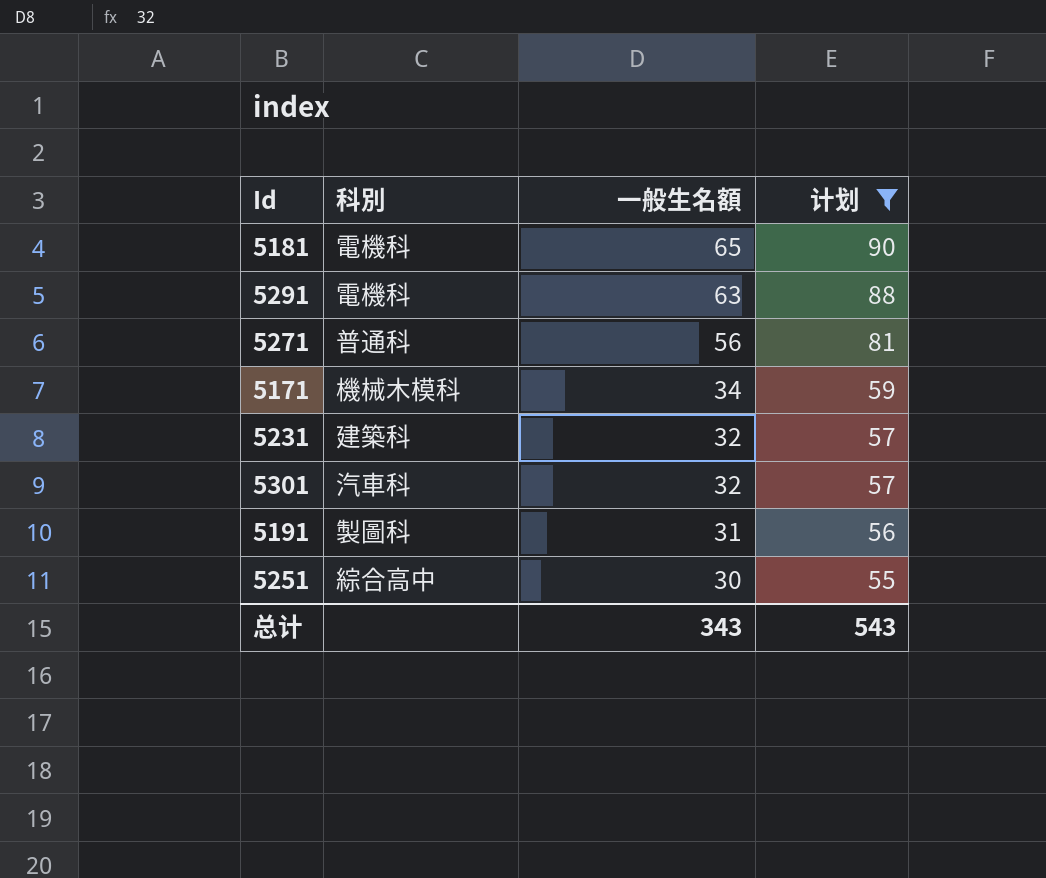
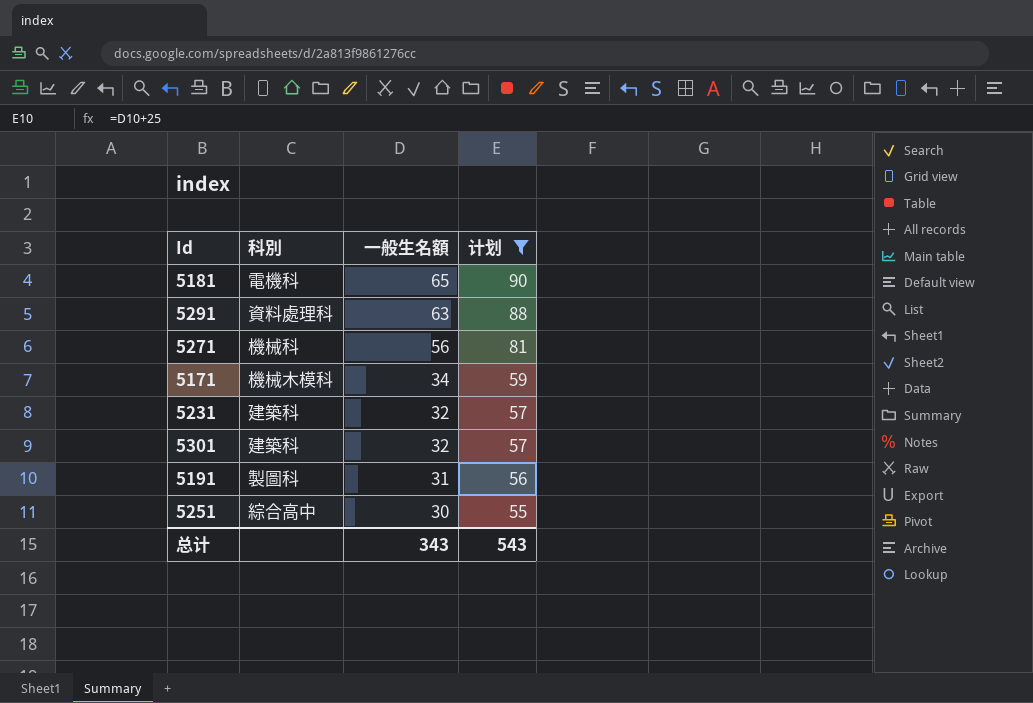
5291 | 科別: 電機科 -> 資料處理科
5271 | 科別: 普通科 -> 機械科
5301 | 科別: 汽車科 -> 建築科

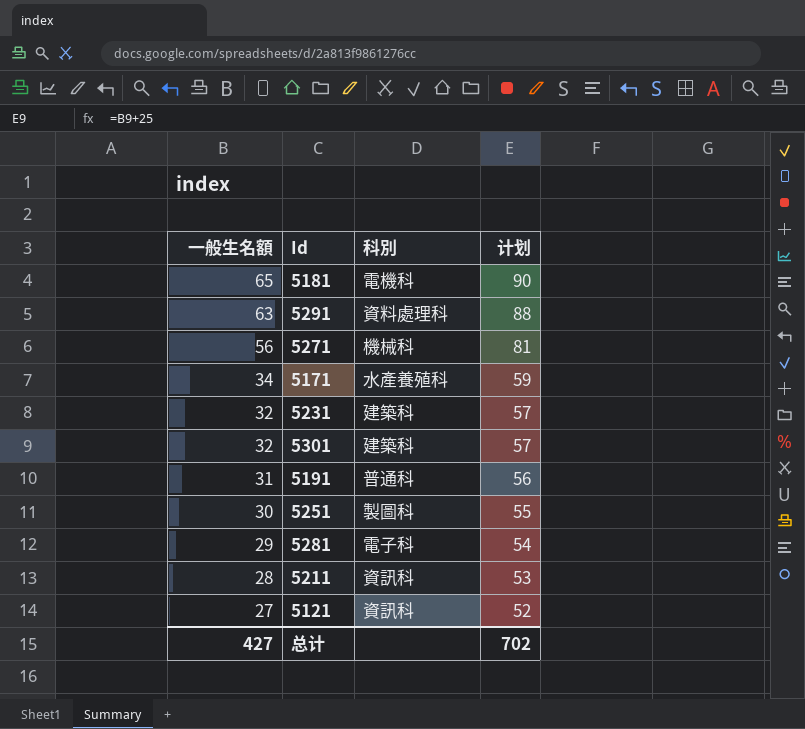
filter: 计划 >= 55 -> none
column 一般生名額 | position: 3 -> 1
5171 | 科別: 機械木模科 -> 水產養殖科
5191 | 科別: 製圖科 -> 普通科
5251 | 科別: 綜合高中 -> 製圖科
总计 | 一般生名額: 343 -> 427
总计 | 计划: 543 -> 702

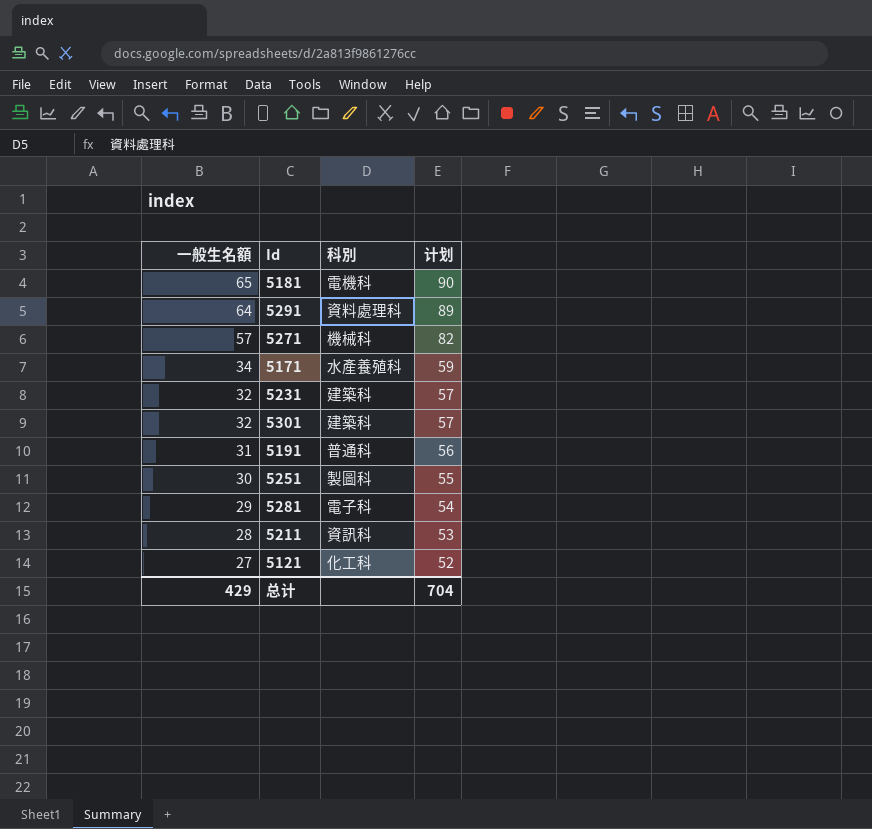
5291 | 一般生名額: 63 -> 64
5291 | 计划: 88 -> 89
5271 | 一般生名額: 56 -> 57
5271 | 计划: 81 -> 82
5121 | 科別: 資訊科 -> 化工科
总计 | 一般生名額: 427 -> 429
总计 | 计划: 702 -> 704

